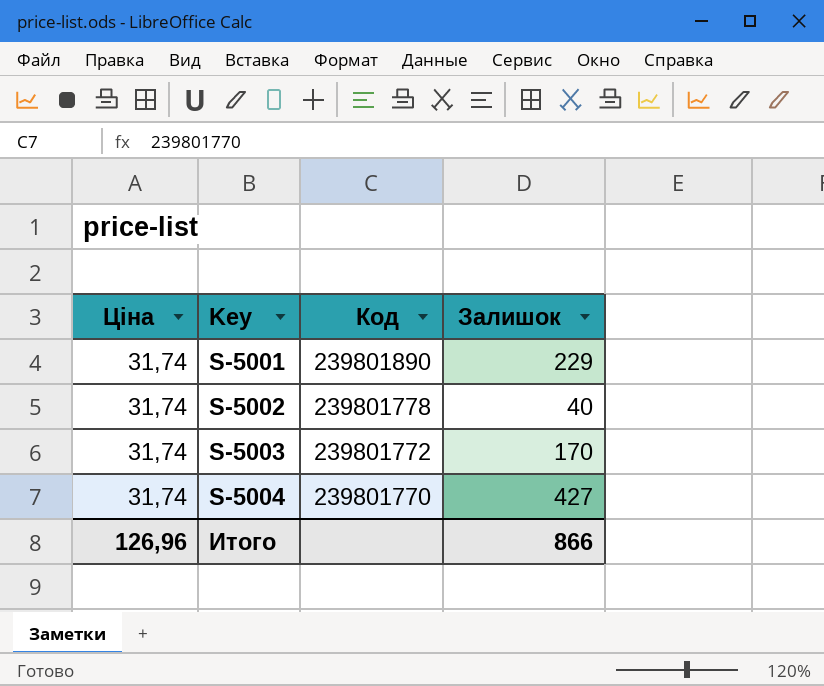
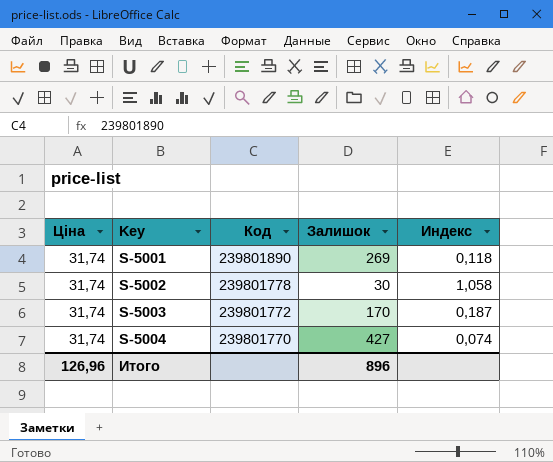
column Индекс | formula: none -> [Ціна] / [Залишок]
S-5001 | Залишок: 229 -> 269
S-5002 | Залишок: 40 -> 30
Итого | Залишок: 866 -> 896

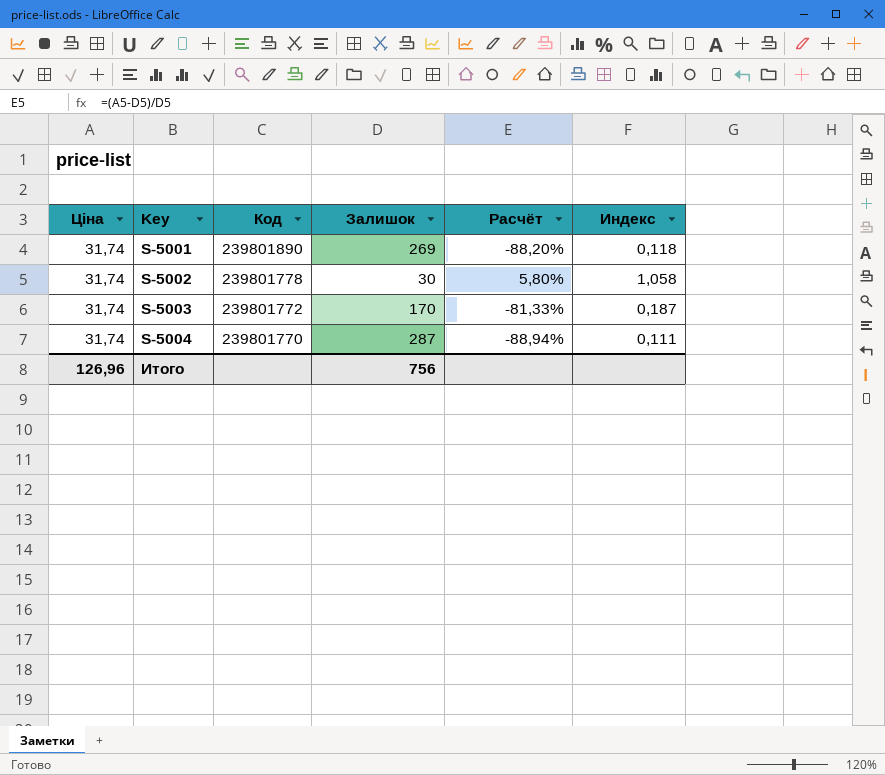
column Расчёт | formula: none -> ([Ціна] - [Залишок]) / [Залишок]
S-5004 | Залишок: 427 -> 287
S-5004 | Индекс: 0,074 -> 0,111
Итого | Залишок: 896 -> 756

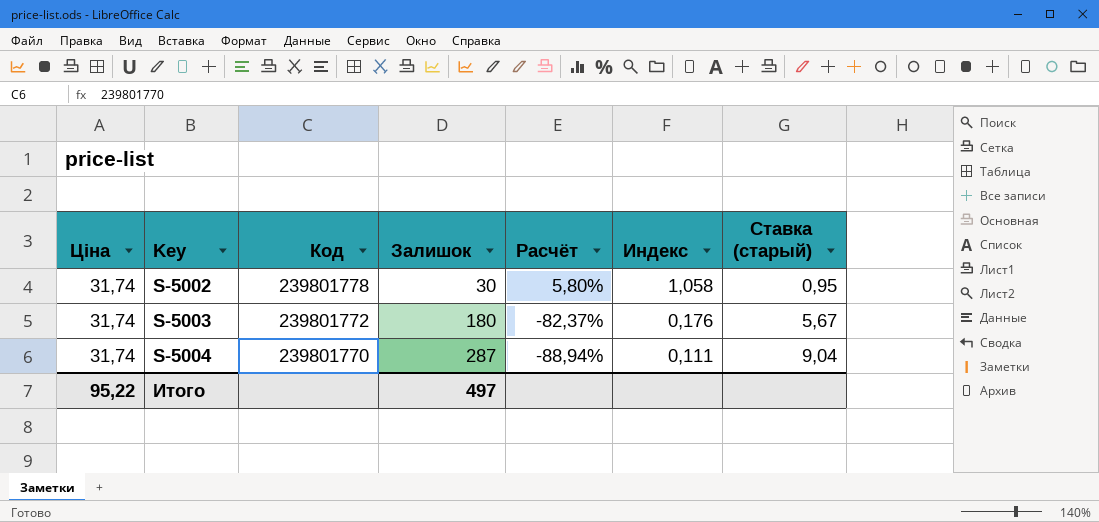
column Ставка (старый) | formula: none -> [Залишок] / [Ціна]
row S-5001: 31,74 | 239801890 | 269 | -88,20% | 0,118 -> none
S-5003 | Залишок: 170 -> 180
S-5003 | Расчёт: -81,33% -> -82,37%
S-5003 | Индекс: 0,187 -> 0,176
Итого | Ціна: 126,96 -> 95,22
Итого | Залишок: 756 -> 497

